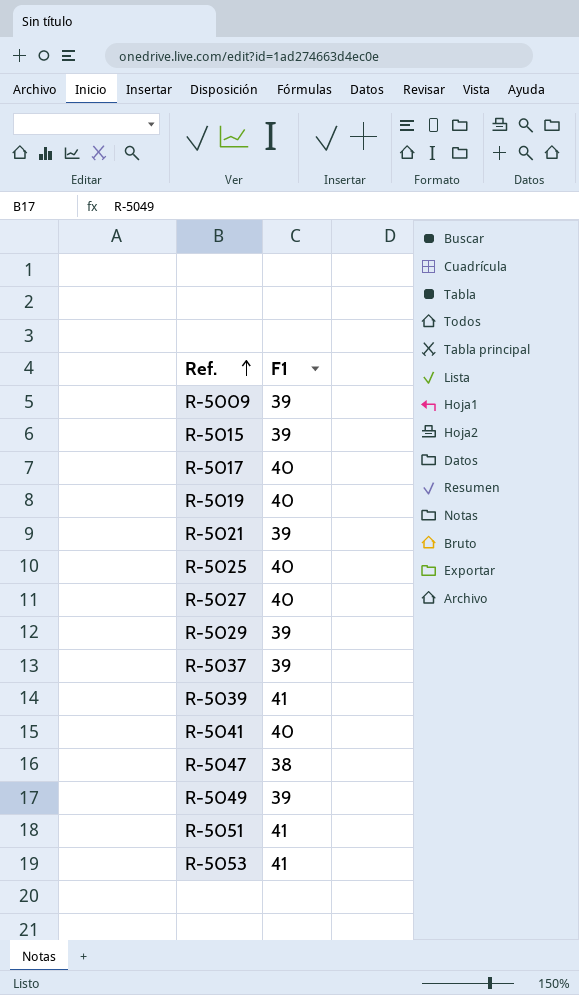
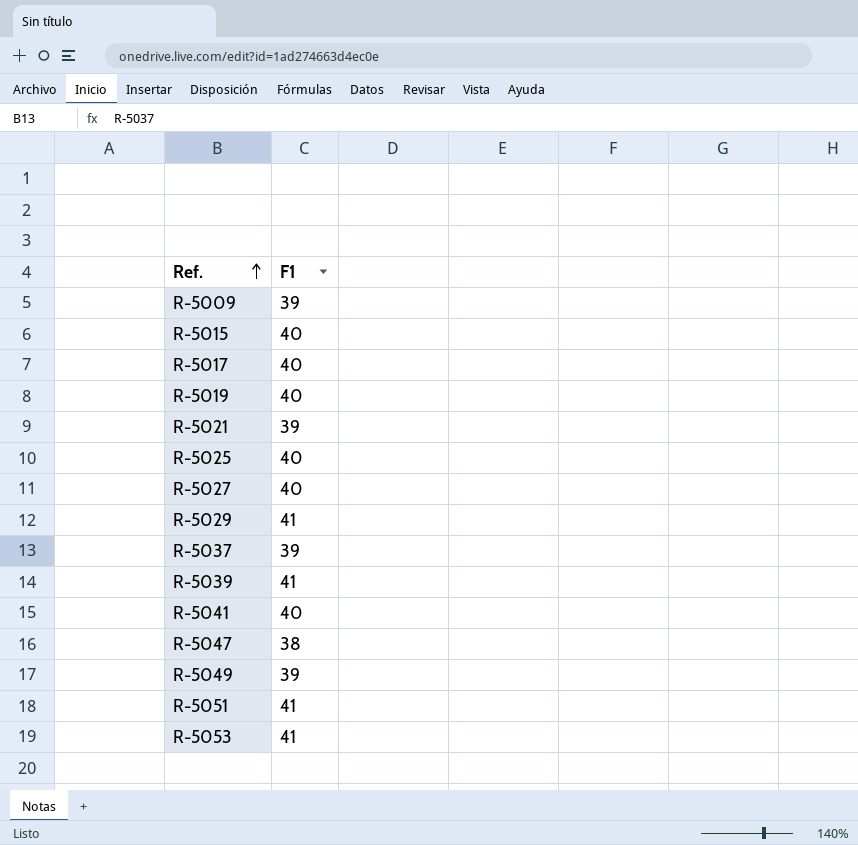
R-5015 | F1: 39 -> 40
R-5029 | F1: 39 -> 41

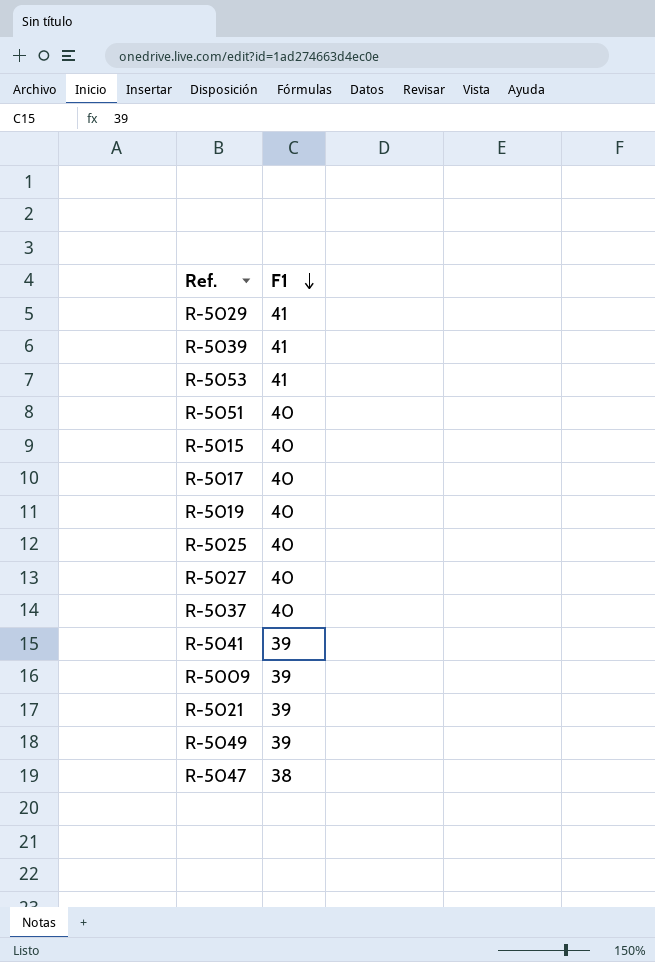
row order: Ref. ascending -> F1 descending
R-5051 | F1: 41 -> 40
R-5037 | F1: 39 -> 40
R-5041 | F1: 40 -> 39

